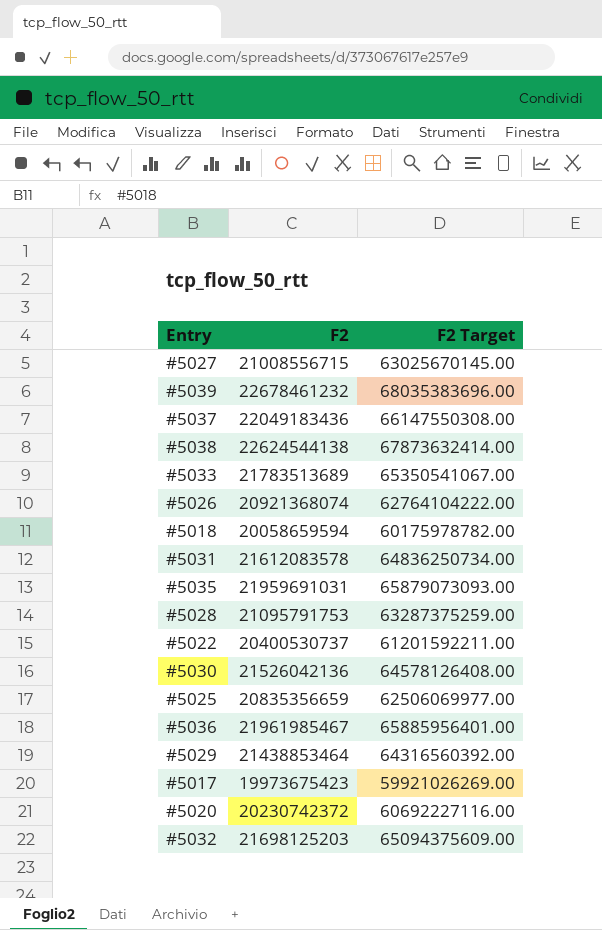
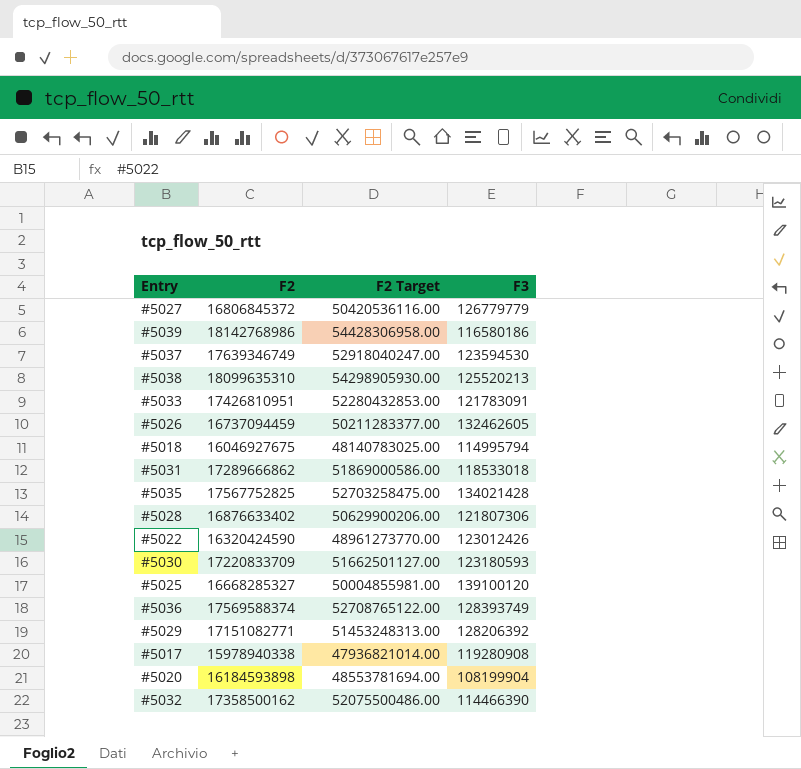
column F3 | position: none -> 4
#5027 | F2: 21008556715 -> 16806845372
#5027 | F2 Target: 63025670145.00 -> 50420536116.00
#5039 | F2: 22678461232 -> 18142768986
#5039 | F2 Target: 68035383696.00 -> 54428306958.00
#5037 | F2: 22049183436 -> 17639346749
#5037 | F2 Target: 66147550308.00 -> 52918040247.00
#5038 | F2: 22624544138 -> 18099635310
#5038 | F2 Target: 67873632414.00 -> 54298905930.00
#5033 | F2: 21783513689 -> 17426810951
#5033 | F2 Target: 65350541067.00 -> 52280432853.00
#5026 | F2: 20921368074 -> 16737094459
#5026 | F2 Target: 62764104222.00 -> 50211283377.00
#5018 | F2: 20058659594 -> 16046927675
#5018 | F2 Target: 60175978782.00 -> 48140783025.00
#5031 | F2: 21612083578 -> 17289666862
#5031 | F2 Target: 64836250734.00 -> 51869000586.00
#5035 | F2: 21959691031 -> 17567752825
#5035 | F2 Target: 65879073093.00 -> 52703258475.00
#5028 | F2: 21095791753 -> 16876633402
#5028 | F2 Target: 63287375259.00 -> 50629900206.00
#5022 | F2: 20400530737 -> 16320424590
#5022 | F2 Target: 61201592211.00 -> 48961273770.00
#5030 | F2: 21526042136 -> 17220833709
#5030 | F2 Target: 64578126408.00 -> 51662501127.00
#5025 | F2: 20835356659 -> 16668285327
#5025 | F2 Target: 62506069977.00 -> 50004855981.00
#5036 | F2: 21961985467 -> 17569588374
#5036 | F2 Target: 65885956401.00 -> 52708765122.00
#5029 | F2: 21438853464 -> 17151082771
#5029 | F2 Target: 64316560392.00 -> 51453248313.00
#5017 | F2: 19973675423 -> 15978940338
#5017 | F2 Target: 59921026269.00 -> 47936821014.00
#5020 | F2: 20230742372 -> 16184593898
#5020 | F2 Target: 60692227116.00 -> 48553781694.00
#5032 | F2: 21698125203 -> 17358500162
#5032 | F2 Target: 65094375609.00 -> 52075500486.00

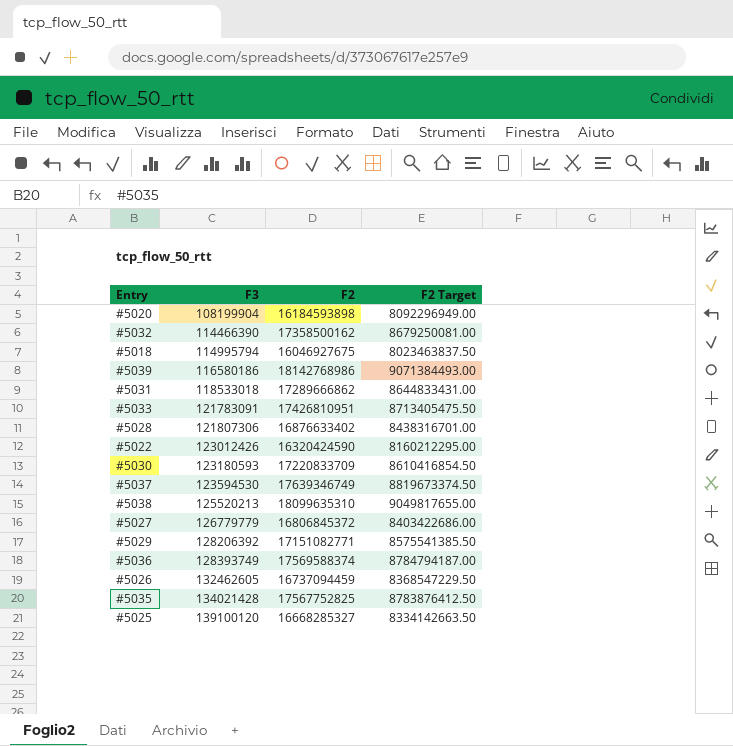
row order: none -> F3 ascending
column F3 | position: 4 -> 2
column F2 Target | formula: [F2] * 3 -> [F2] * 0.5
row #5017: 15978940338 | 47936821014.00 | 119280908 -> none

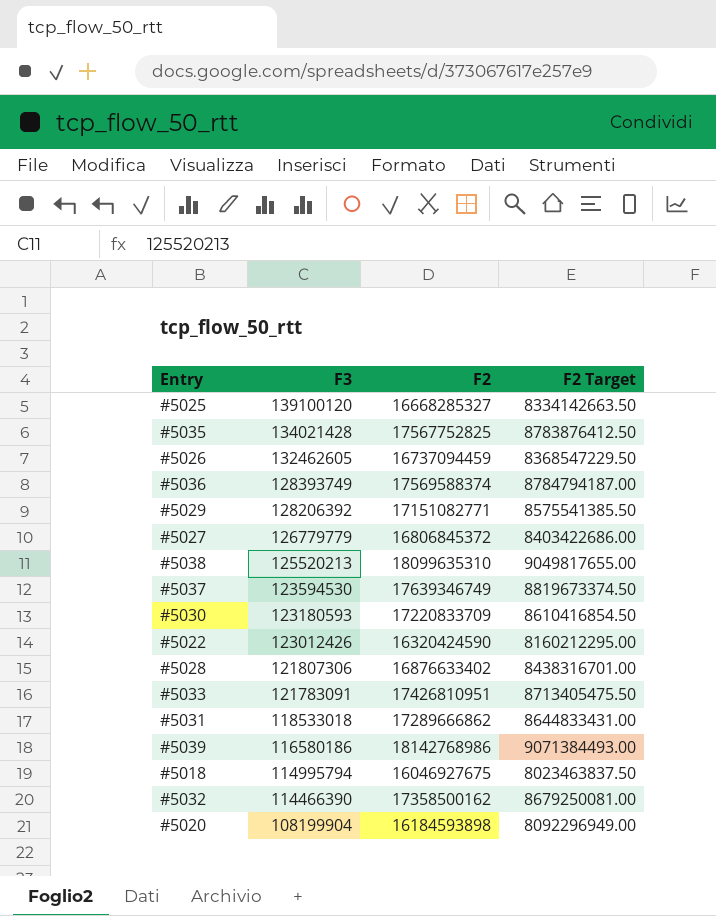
row order: F3 ascending -> F3 descending

